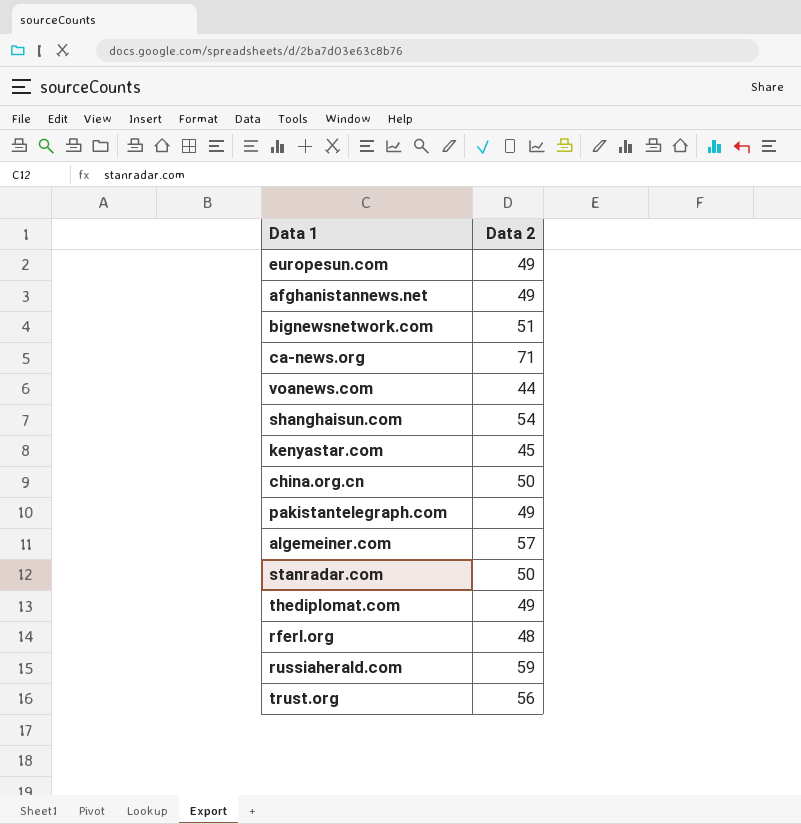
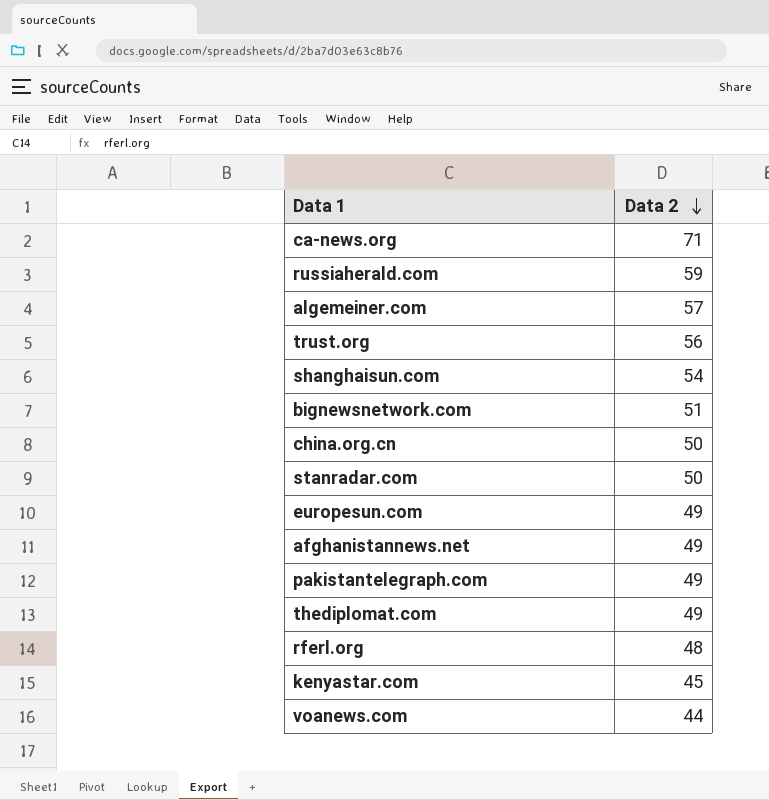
row order: none -> Data 2 descending

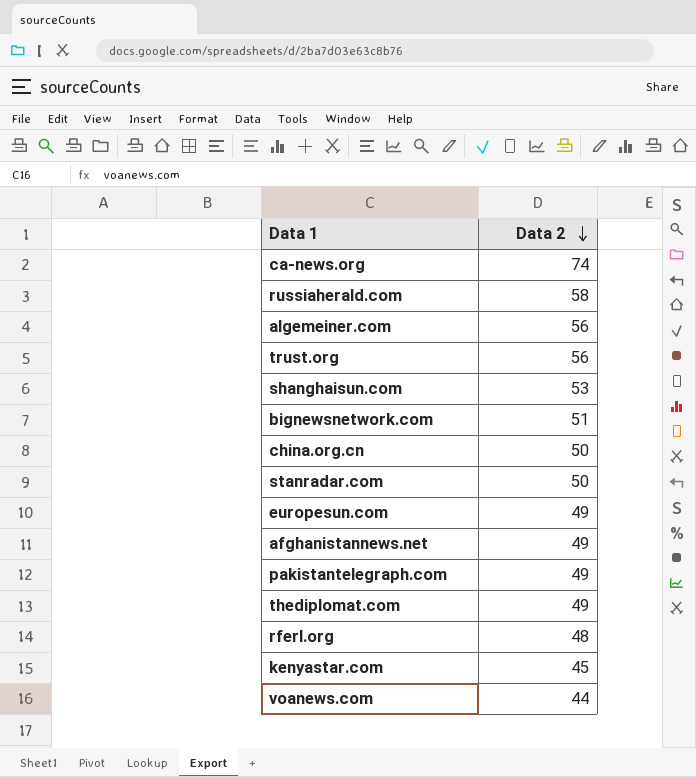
ca-news.org | Data 2: 71 -> 74
russiaherald.com | Data 2: 59 -> 58
algemeiner.com | Data 2: 57 -> 56
shanghaisun.com | Data 2: 54 -> 53

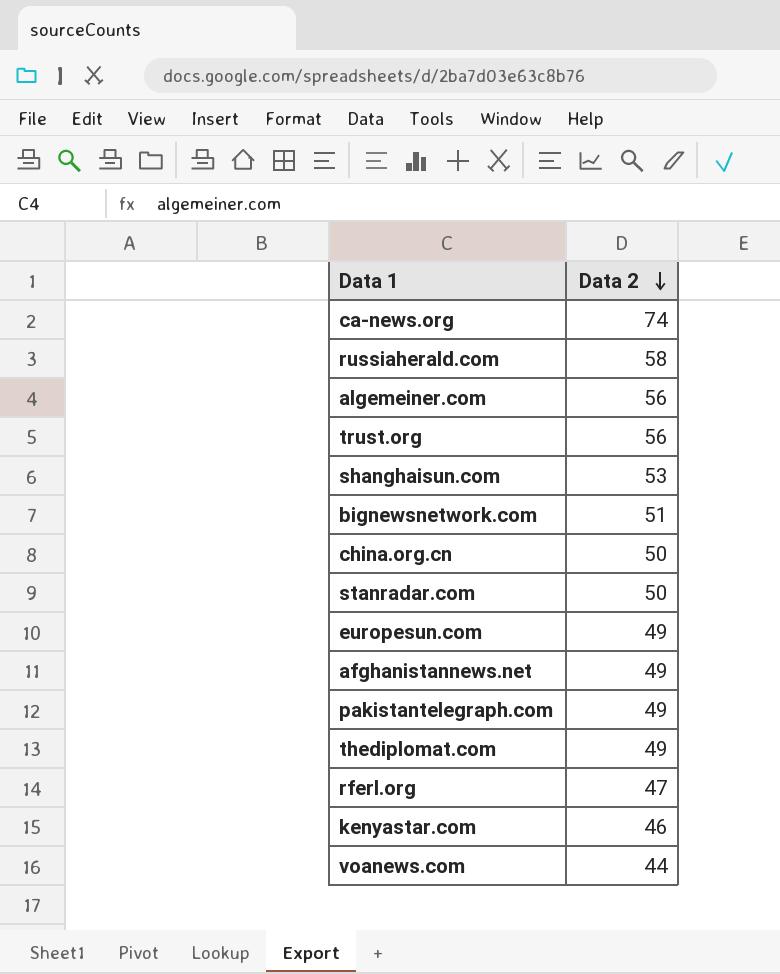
rferl.org | Data 2: 48 -> 47
kenyastar.com | Data 2: 45 -> 46

